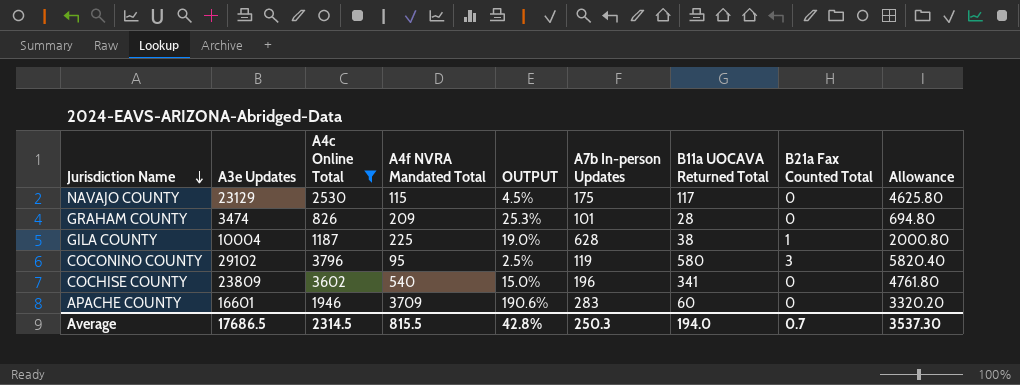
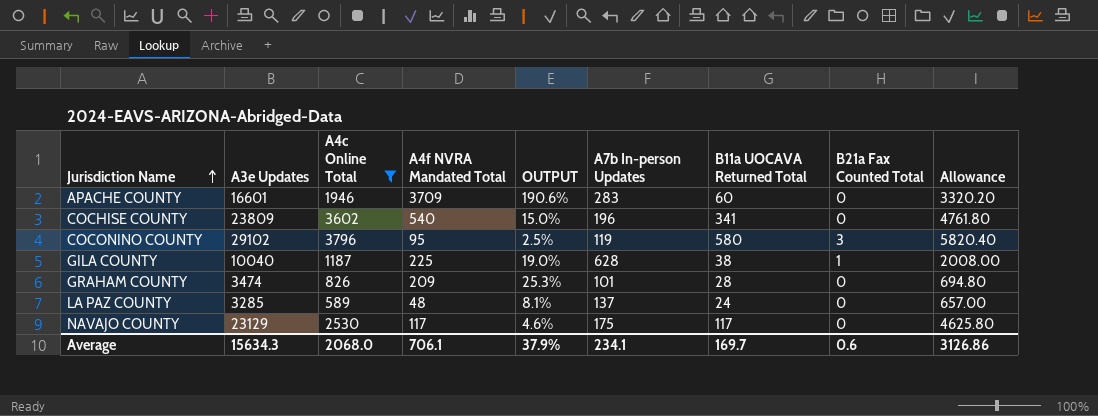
row order: Jurisdiction Name descending -> Jurisdiction Name ascending
GILA COUNTY | A3e Updates: 10004 -> 10040
GILA COUNTY | Allowance: 2000.80 -> 2008.00
row LA PAZ COUNTY: none -> 3285 | 589 | 48 | 8.1% | 137 | 24 | 0 | 657.00
NAVAJO COUNTY | A4f NVRA Mandated Total: 115 -> 117
NAVAJO COUNTY | OUTPUT: 4.5% -> 4.6%
Average | A3e Updates: 17686.5 -> 15634.3
Average | A4c Online Total: 2314.5 -> 2068.0
Average | A4f NVRA Mandated Total: 815.5 -> 706.1
Average | OUTPUT: 42.8% -> 37.9%
Average | A7b In-person Updates: 250.3 -> 234.1
Average | B11a UOCAVA Returned Total: 194.0 -> 169.7
Average | B21a Fax Counted Total: 0.7 -> 0.6
Average | Allowance: 3537.30 -> 3126.86

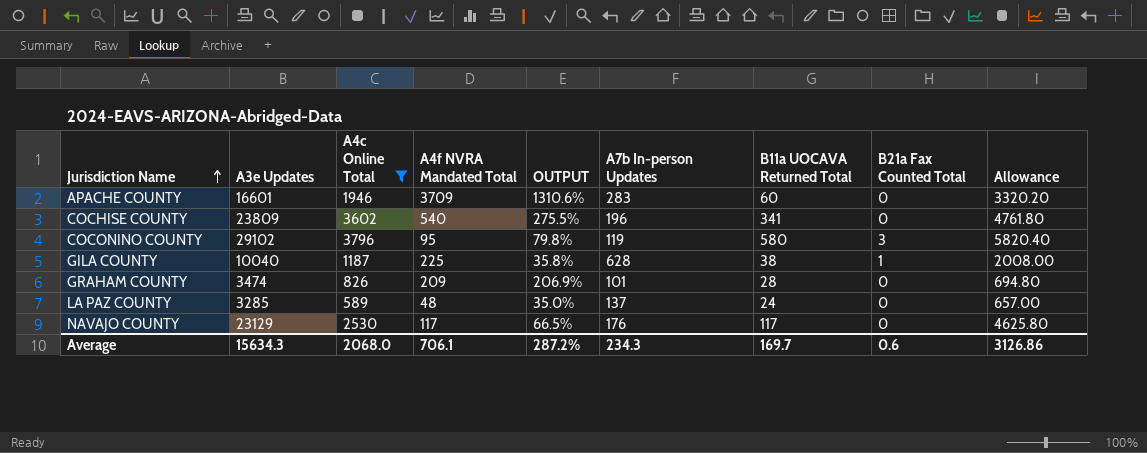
column OUTPUT | formula: [A4f NVRA Mandated Total] / [A4c Online Total] -> [A4f NVRA Mandated Total] / [A7b In-person Updates]
NAVAJO COUNTY | A7b In-person Updates: 175 -> 176
Average | OUTPUT: 37.9% -> 287.2%
Average | A7b In-person Updates: 234.1 -> 234.3

